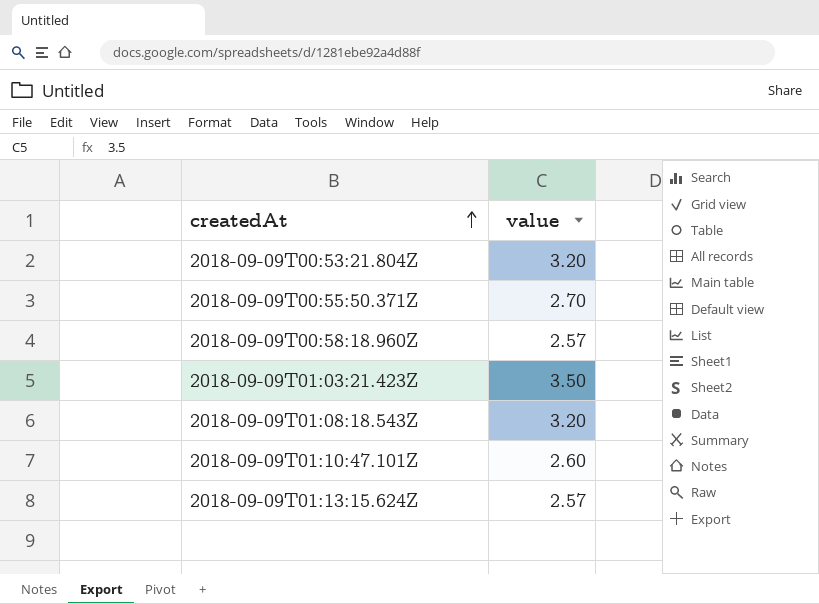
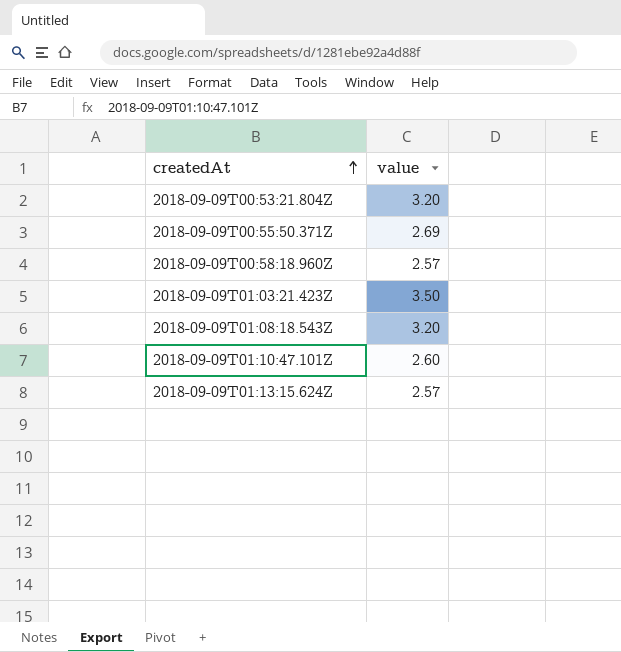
2018-09-09T00:55:50.371Z | value: 2.70 -> 2.69

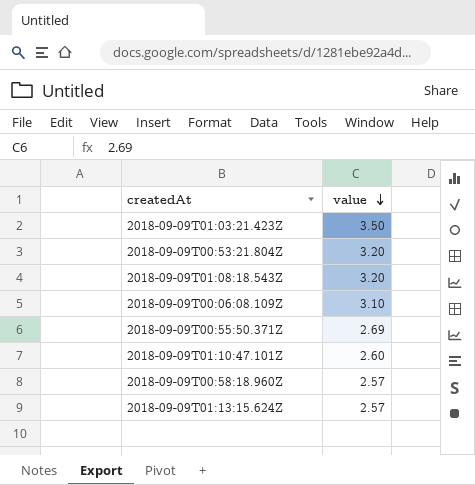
row order: createdAt ascending -> value descending
row 2018-09-09T00:06:08.109Z: none -> 3.10

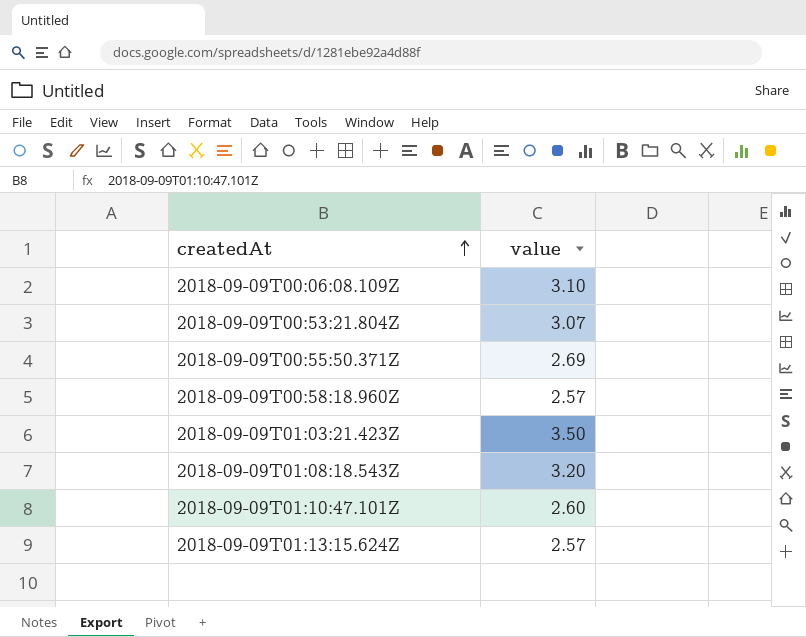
row order: value descending -> createdAt ascending
2018-09-09T00:53:21.804Z | value: 3.20 -> 3.07

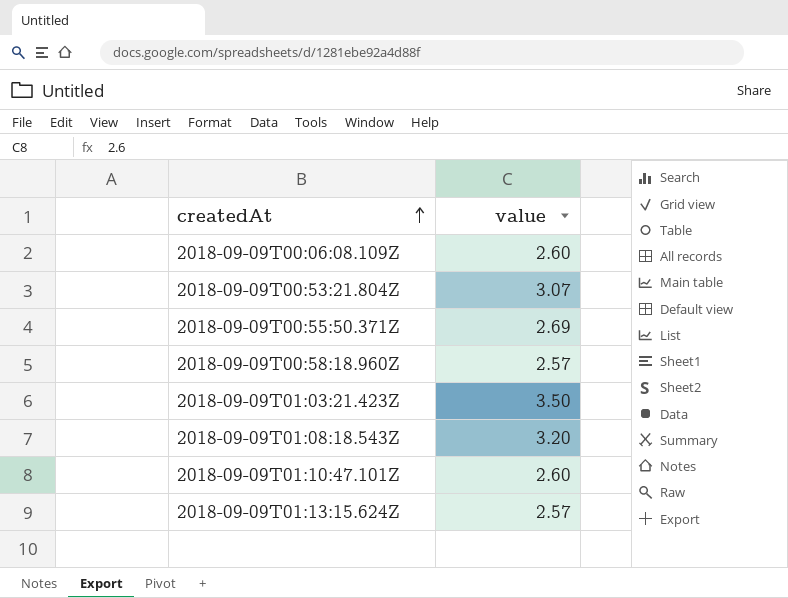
2018-09-09T00:06:08.109Z | value: 3.10 -> 2.60

